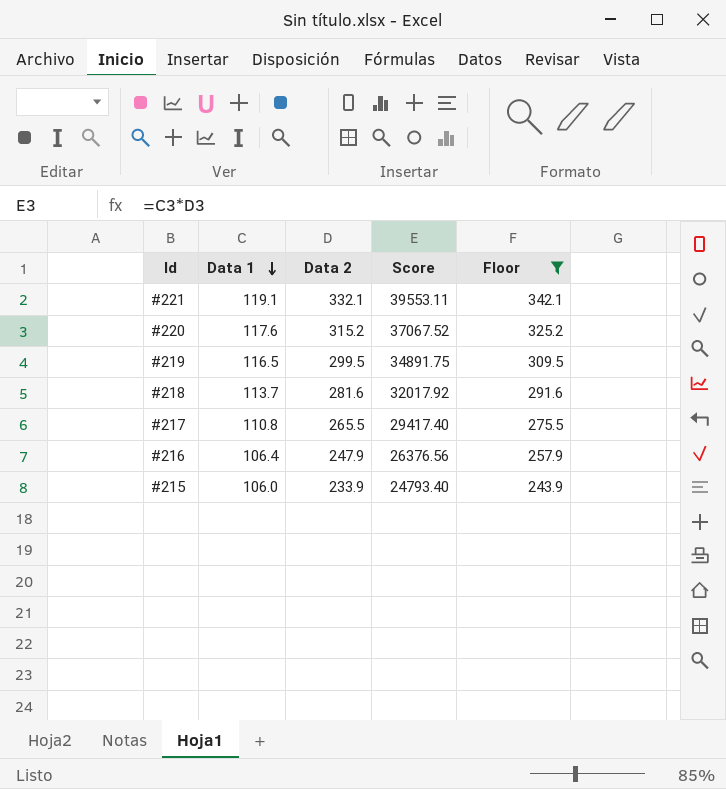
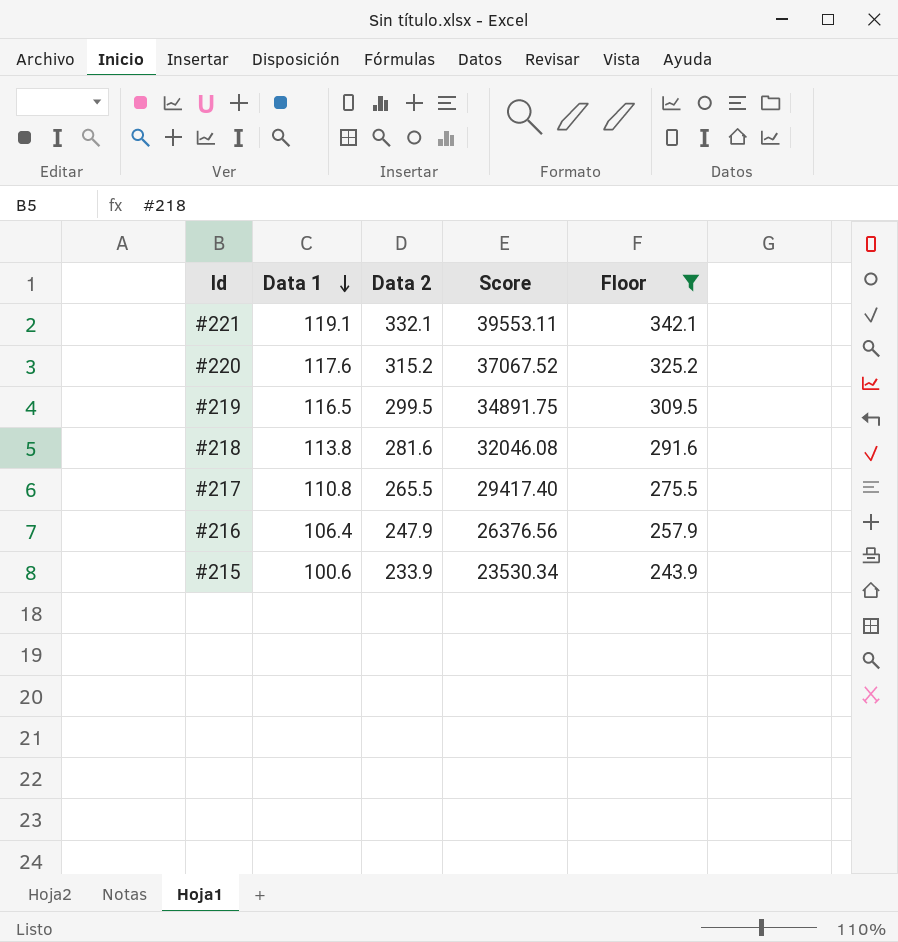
#218 | Data 1: 113.7 -> 113.8
#218 | Score: 32017.92 -> 32046.08
#215 | Data 1: 106.0 -> 100.6
#215 | Score: 24793.40 -> 23530.34

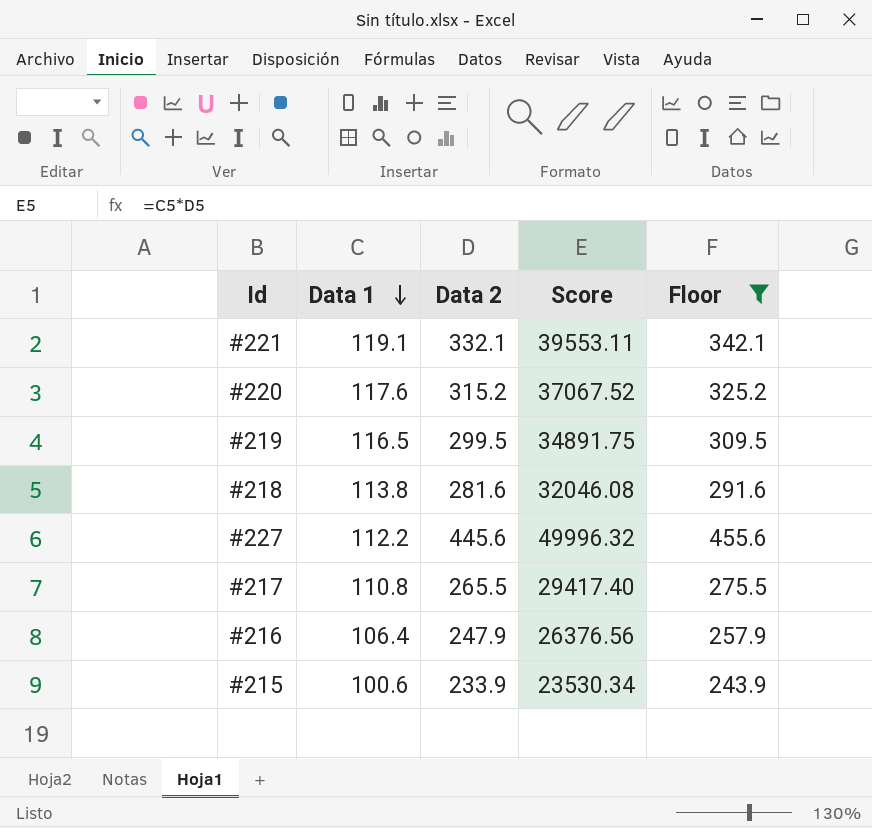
row #227: none -> 112.2 | 445.6 | 49996.32 | 455.6

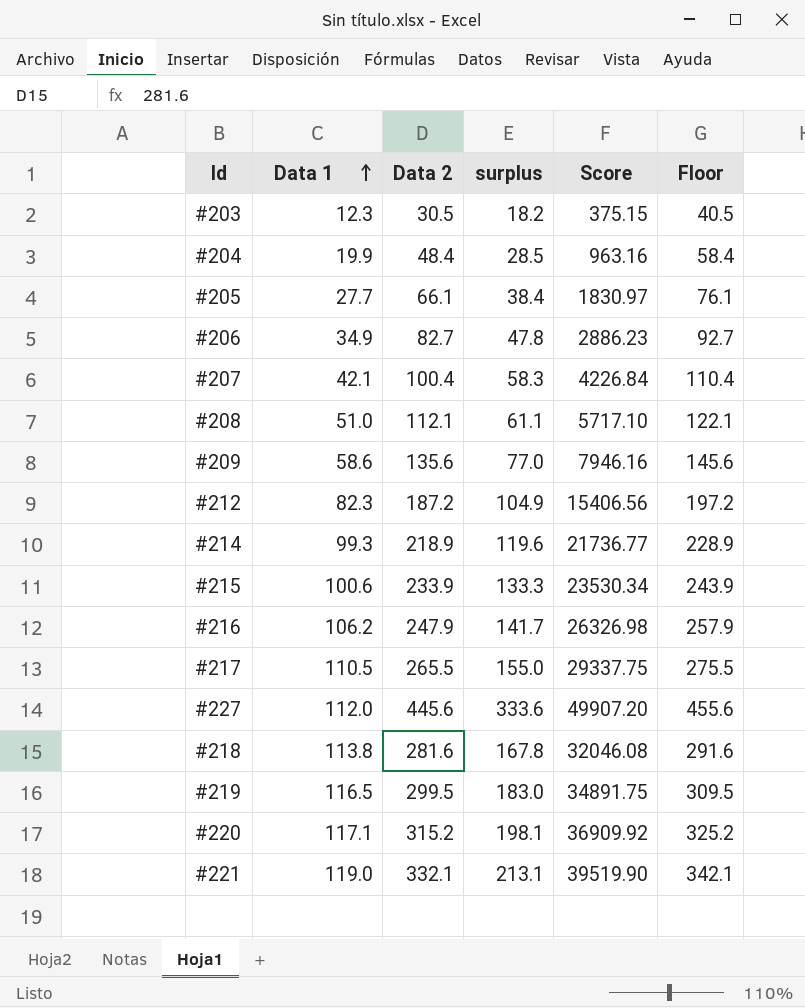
filter: Floor >= 243.9 -> none
row order: Data 1 descending -> Data 1 ascending
column surplus | formula: none -> [Data 2] - [Data 1]
#216 | Data 1: 106.4 -> 106.2
#216 | Score: 26376.56 -> 26326.98
#217 | Data 1: 110.8 -> 110.5
#217 | Score: 29417.40 -> 29337.75
#227 | Data 1: 112.2 -> 112.0
#227 | Score: 49996.32 -> 49907.20
#220 | Data 1: 117.6 -> 117.1
#220 | Score: 37067.52 -> 36909.92
#221 | Data 1: 119.1 -> 119.0
#221 | Score: 39553.11 -> 39519.90

